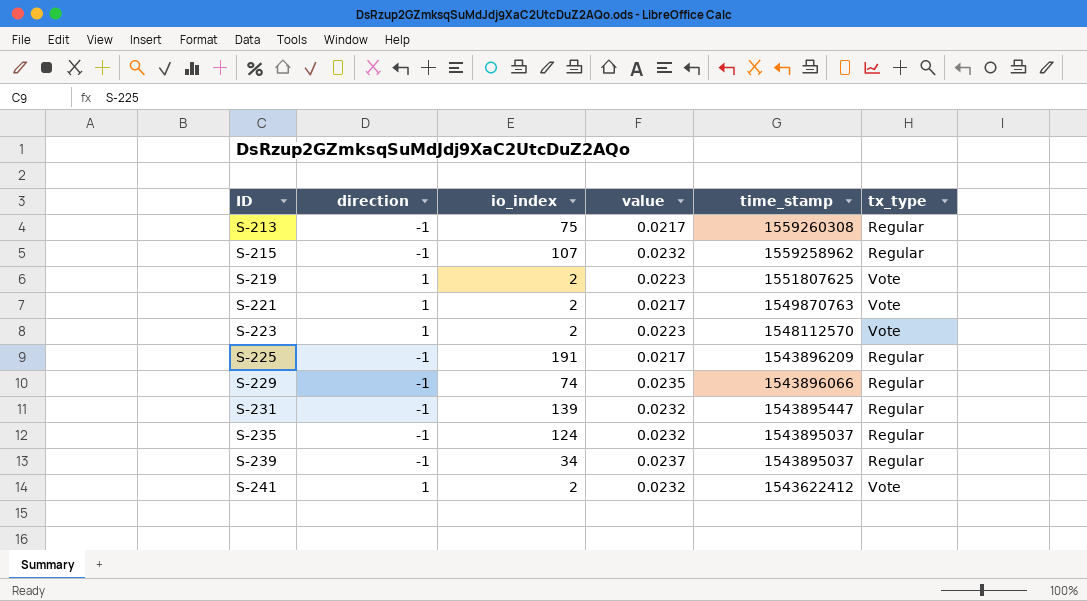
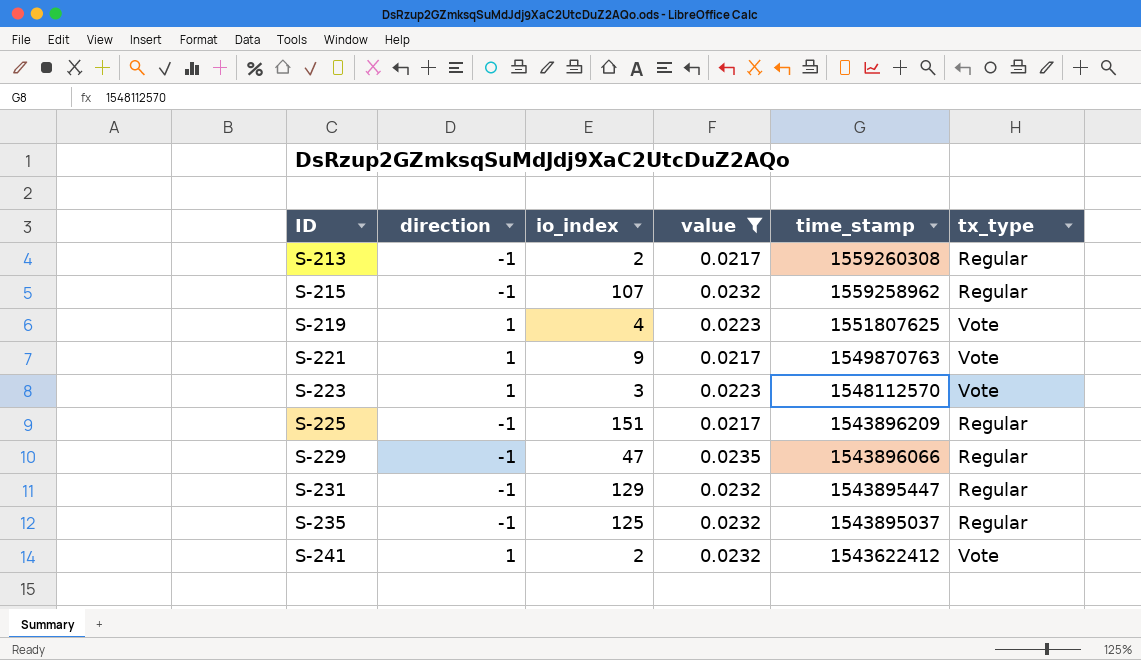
filter: none -> value != 0.0237
S-213 | io_index: 75 -> 2
S-219 | io_index: 2 -> 4
S-221 | io_index: 2 -> 9
S-223 | io_index: 2 -> 3
S-225 | io_index: 191 -> 151
S-229 | io_index: 74 -> 47
S-231 | io_index: 139 -> 129
S-235 | io_index: 124 -> 125

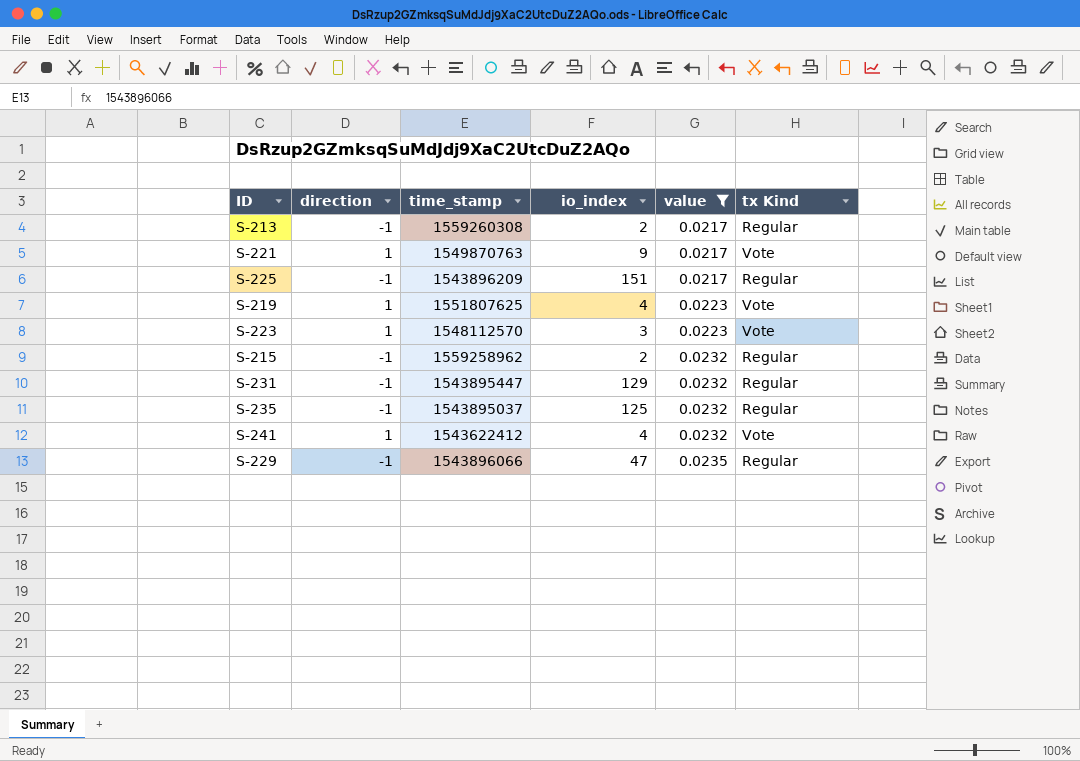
row order: ID ascending -> value ascending
column time_stamp | position: 5 -> 3
column name: tx_type -> tx Kind
S-215 | io_index: 107 -> 2
S-241 | io_index: 2 -> 4

